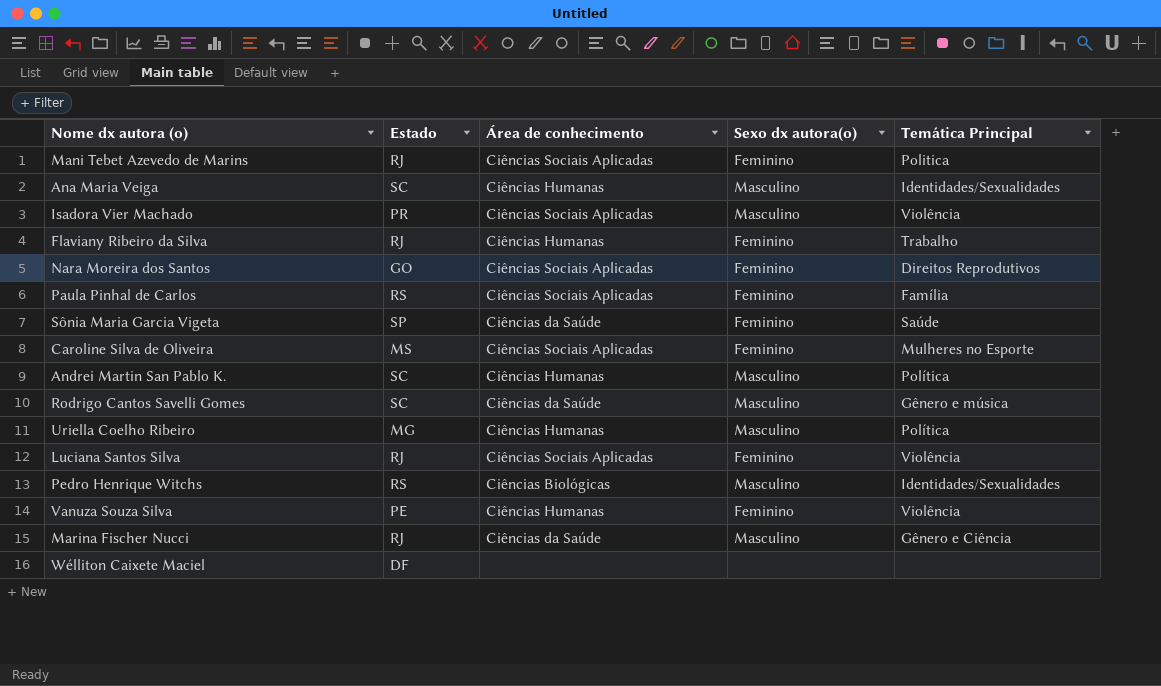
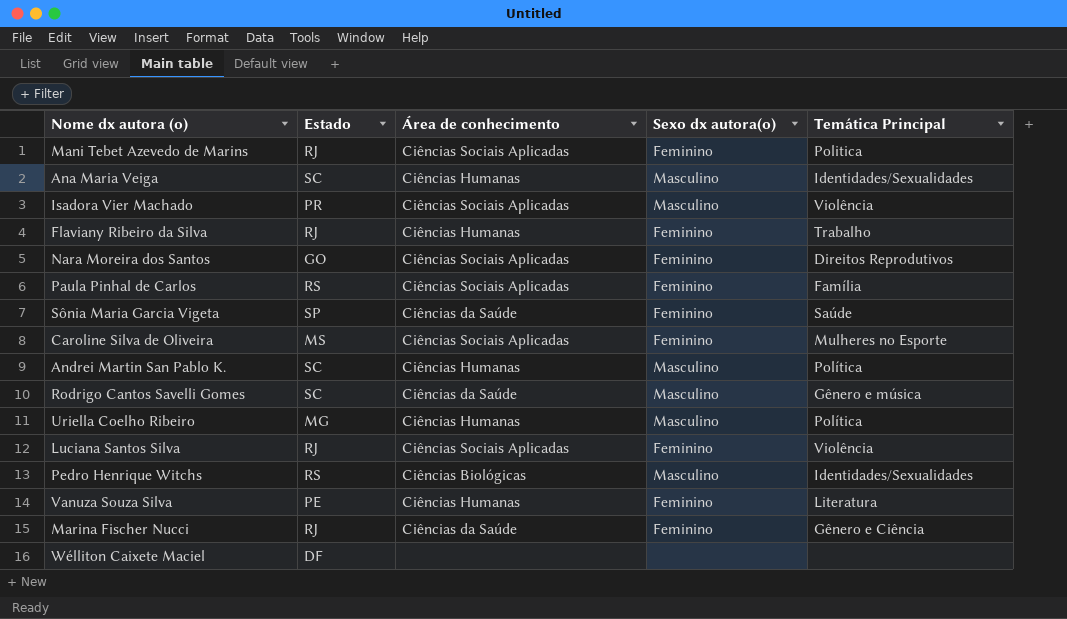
Vanuza Souza Silva | Temática Principal: Violência -> Literatura
Marina Fischer Nucci | Sexo dx autora(o): Masculino -> Feminino

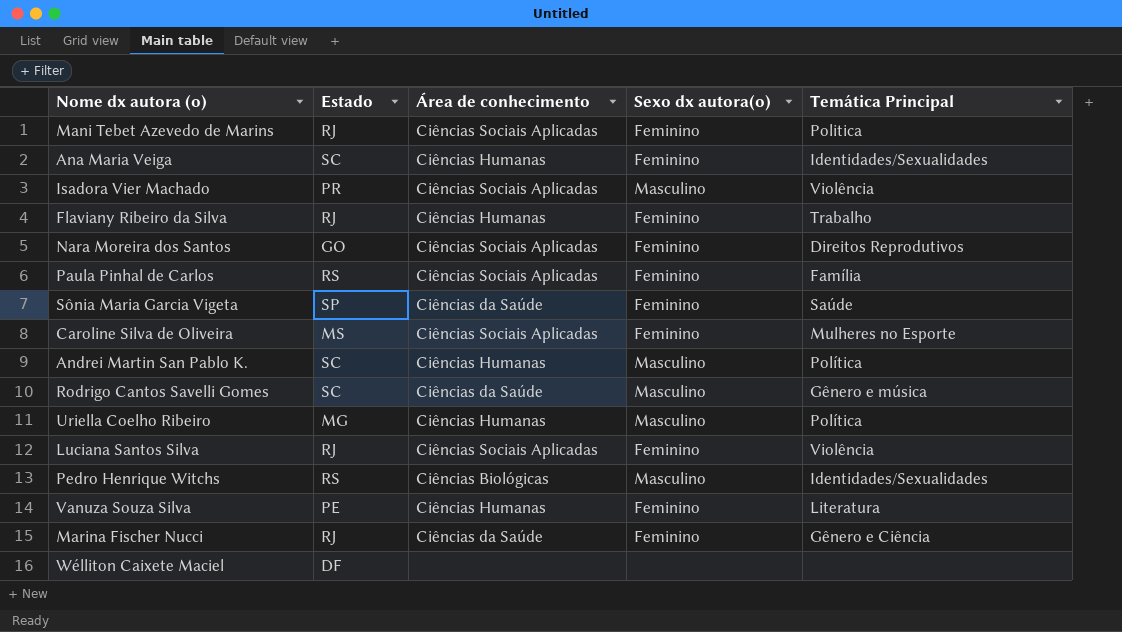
Ana Maria Veiga | Sexo dx autora(o): Masculino -> Feminino

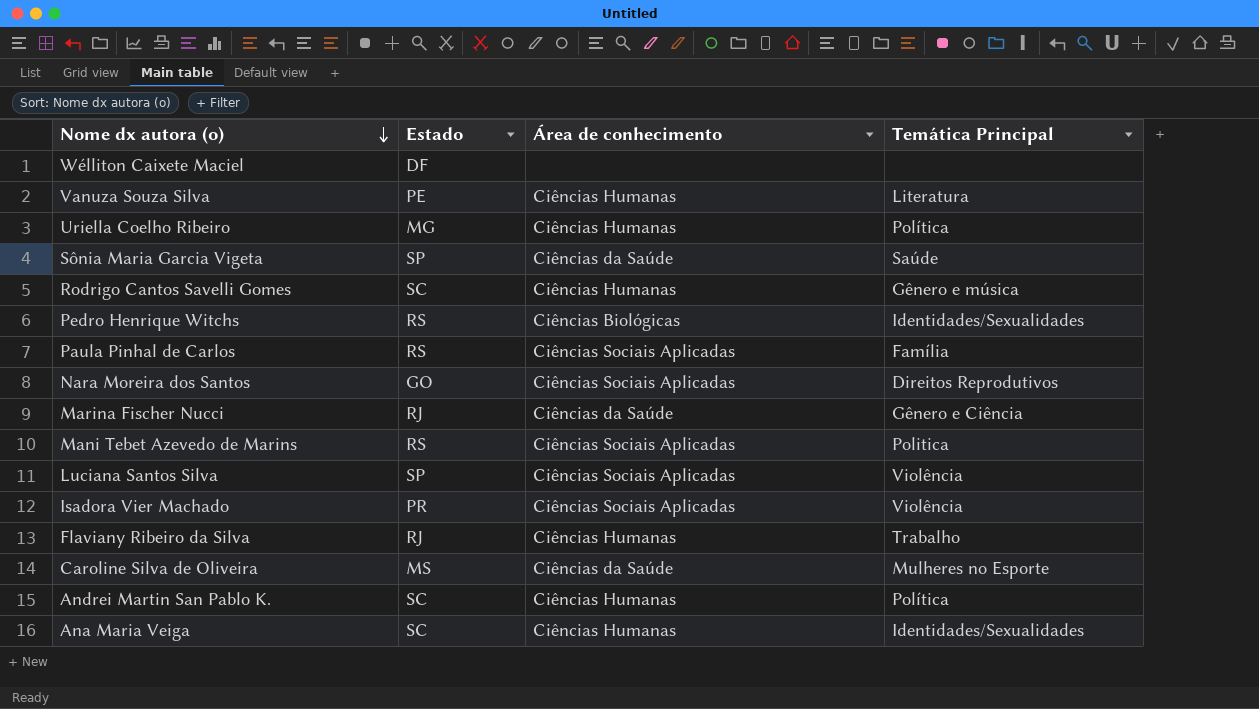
row order: none -> Nome dx autora (o) descending
column Sexo dx autora(o) | position: 4 -> none
Rodrigo Cantos Savelli Gomes | Área de conhecimento: Ciências da Saúde -> Ciências Humanas
Mani Tebet Azevedo de Marins | Estado: RJ -> RS
Luciana Santos Silva | Estado: RJ -> SP
Caroline Silva de Oliveira | Área de conhecimento: Ciências Sociais Aplicadas -> Ciências da Saúde

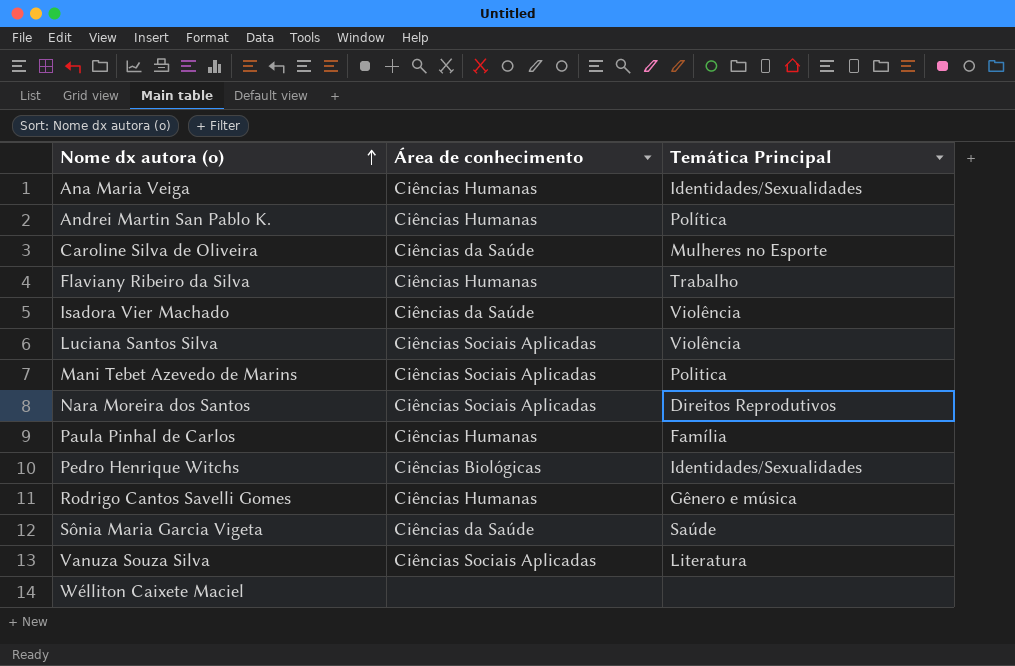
row order: Nome dx autora (o) descending -> Nome dx autora (o) ascending
column Estado | position: 2 -> none
row Uriella Coelho Ribeiro: MG | Ciências Humanas | Política -> none
row Marina Fischer Nucci: RJ | Ciências da Saúde | Gênero e Ciência -> none
Isadora Vier Machado | Área de conhecimento: Ciências Sociais Aplicadas -> Ciências da Saúde
Paula Pinhal de Carlos | Área de conhecimento: Ciências Sociais Aplicadas -> Ciências Humanas
Vanuza Souza Silva | Área de conhecimento: Ciências Humanas -> Ciências Sociais Aplicadas

